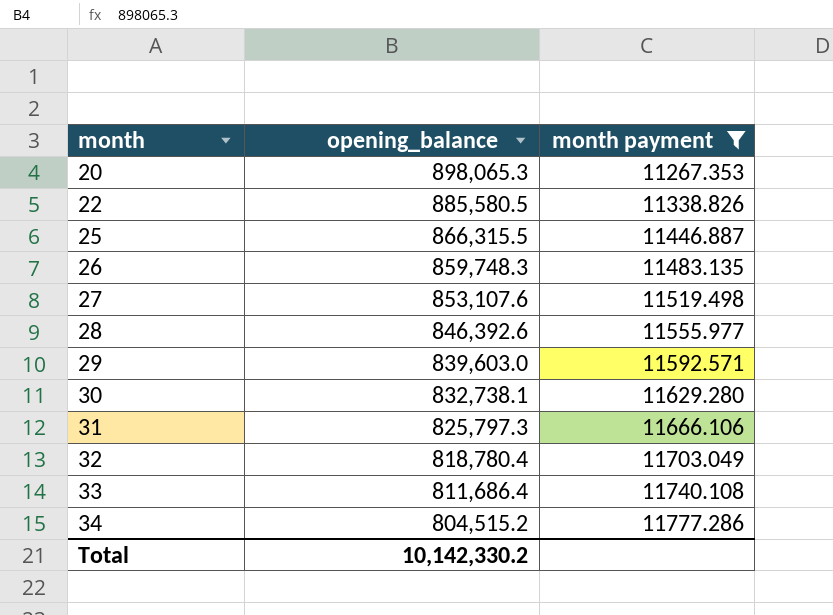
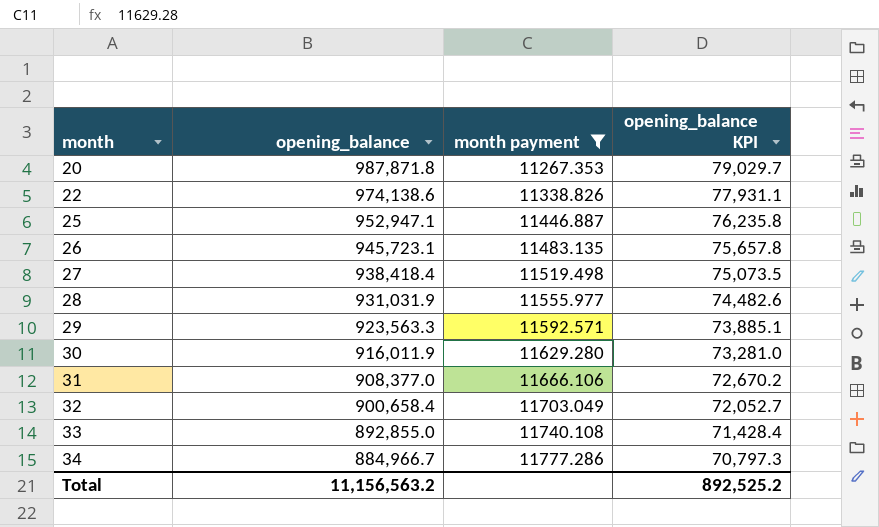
column opening_balance KPI | formula: none -> [opening_balance] * 0.08
20 | opening_balance: 898,065.3 -> 987,871.8
22 | opening_balance: 885,580.5 -> 974,138.6
25 | opening_balance: 866,315.5 -> 952,947.1
26 | opening_balance: 859,748.3 -> 945,723.1
27 | opening_balance: 853,107.6 -> 938,418.4
28 | opening_balance: 846,392.6 -> 931,031.9
29 | opening_balance: 839,603.0 -> 923,563.3
30 | opening_balance: 832,738.1 -> 916,011.9
31 | opening_balance: 825,797.3 -> 908,377.0
32 | opening_balance: 818,780.4 -> 900,658.4
33 | opening_balance: 811,686.4 -> 892,855.0
34 | opening_balance: 804,515.2 -> 884,966.7
Total | opening_balance: 10,142,330.2 -> 11,156,563.2

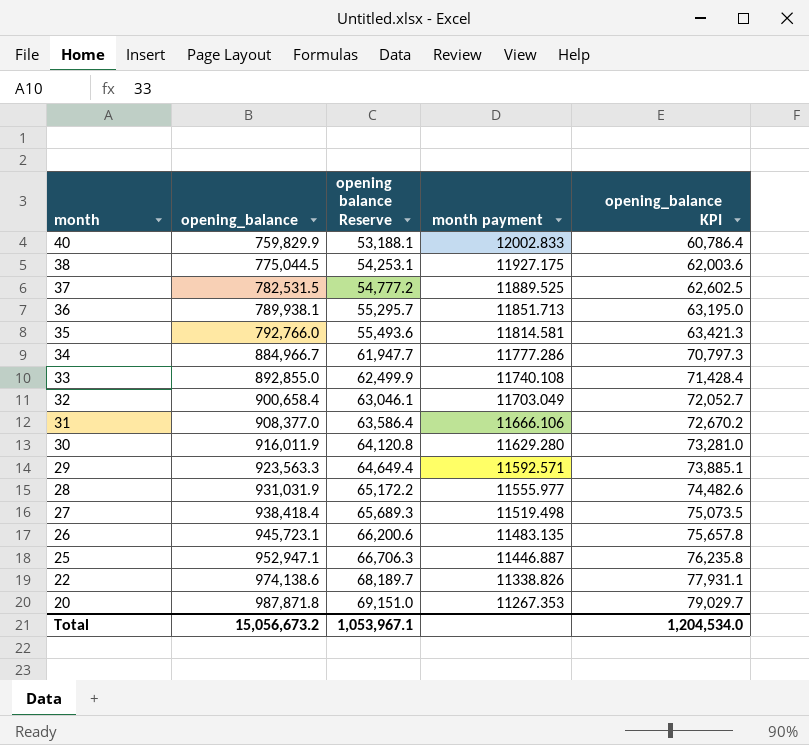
filter: month payment <= 11777.286 -> none
row order: month ascending -> month descending
column opening balance Reserve | formula: none -> [opening_balance] * 0.07
Total | opening_balance: 11,156,563.2 -> 15,056,673.2
Total | opening_balance KPI: 892,525.2 -> 1,204,534.0

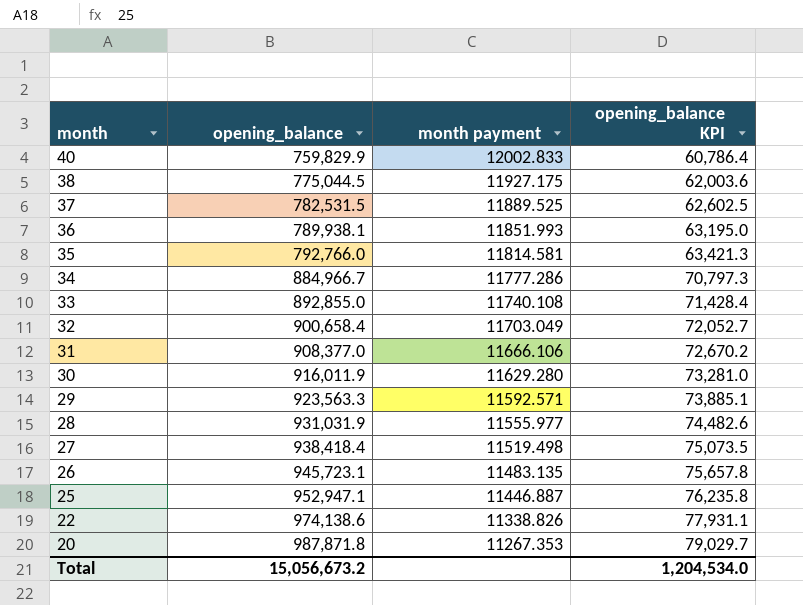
column opening balance Reserve | formula: [opening_balance] * 0.07 -> none
36 | month payment: 11851.713 -> 11851.993

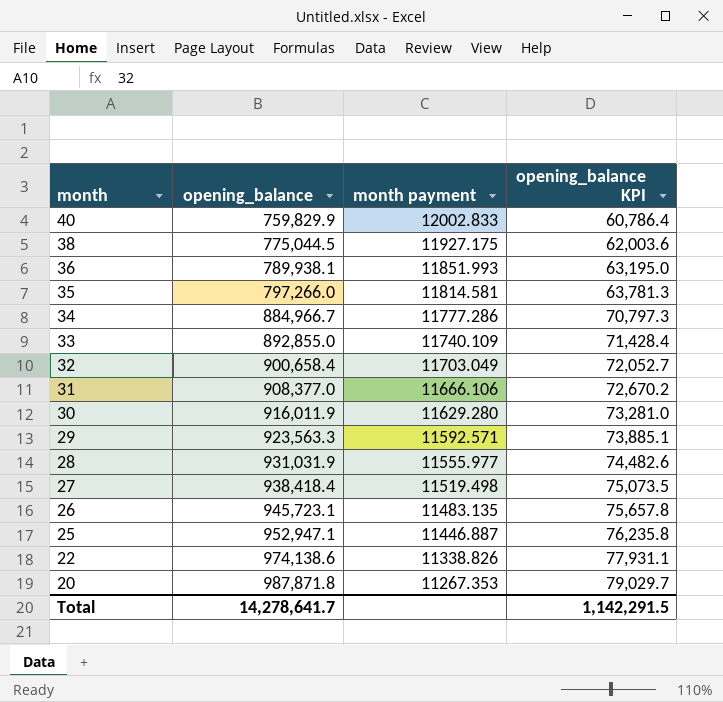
row 37: 782,531.5 | 11889.525 | 62,602.5 -> none
35 | opening_balance: 792,766.0 -> 797,266.0
35 | opening_balance KPI: 63,421.3 -> 63,781.3
33 | month payment: 11740.108 -> 11740.109
Total | opening_balance: 15,056,673.2 -> 14,278,641.7
Total | opening_balance KPI: 1,204,534.0 -> 1,142,291.5

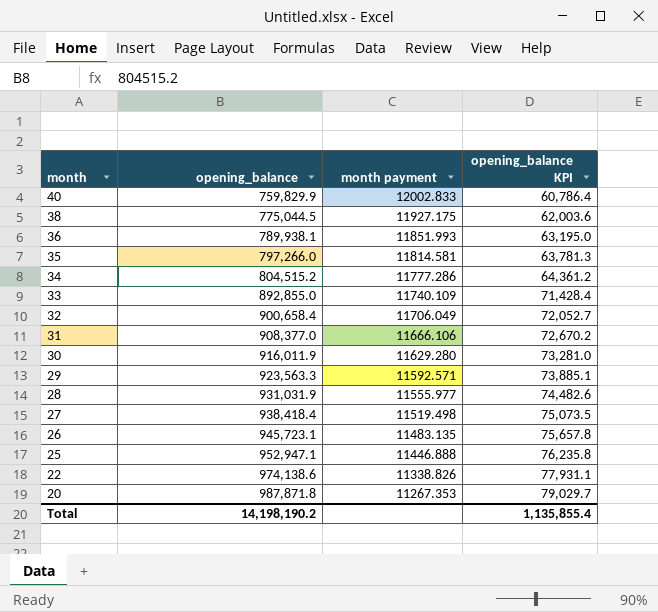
34 | opening_balance: 884,966.7 -> 804,515.2
34 | opening_balance KPI: 70,797.3 -> 64,361.2
32 | month payment: 11703.049 -> 11706.049
25 | month payment: 11446.887 -> 11446.888
Total | opening_balance: 14,278,641.7 -> 14,198,190.2
Total | opening_balance KPI: 1,142,291.5 -> 1,135,855.4

